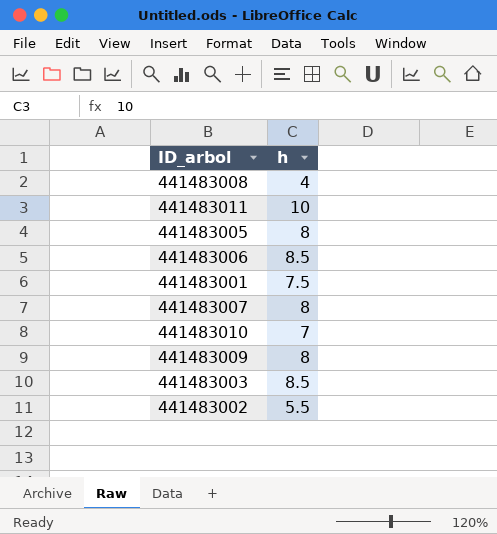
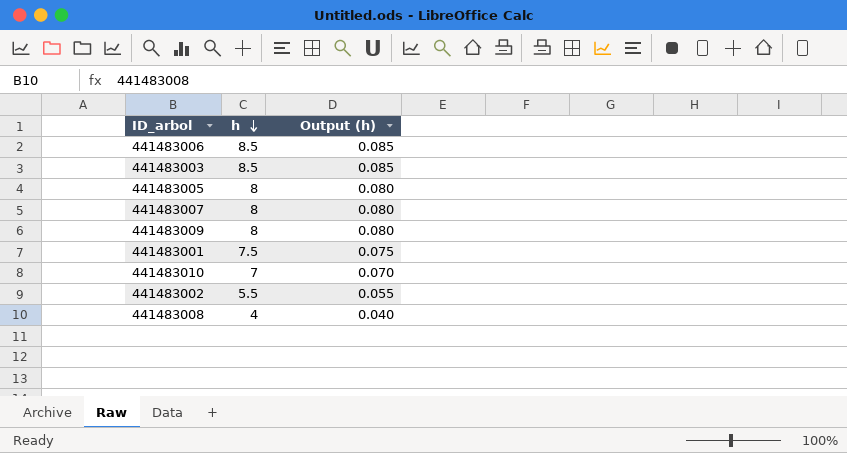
row order: none -> h descending
column Output (h) | formula: none -> [h] * 0.01
row 441483011: 10 -> none

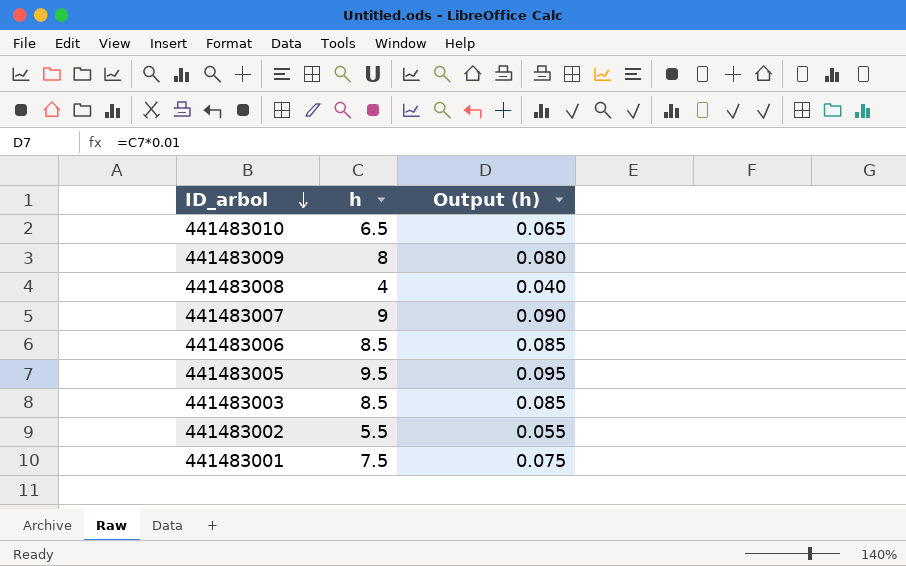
row order: h descending -> ID_arbol descending
441483010 | h: 7 -> 6.5
441483010 | Output (h): 0.070 -> 0.065
441483007 | h: 8 -> 9
441483007 | Output (h): 0.080 -> 0.090
441483005 | h: 8 -> 9.5
441483005 | Output (h): 0.080 -> 0.095

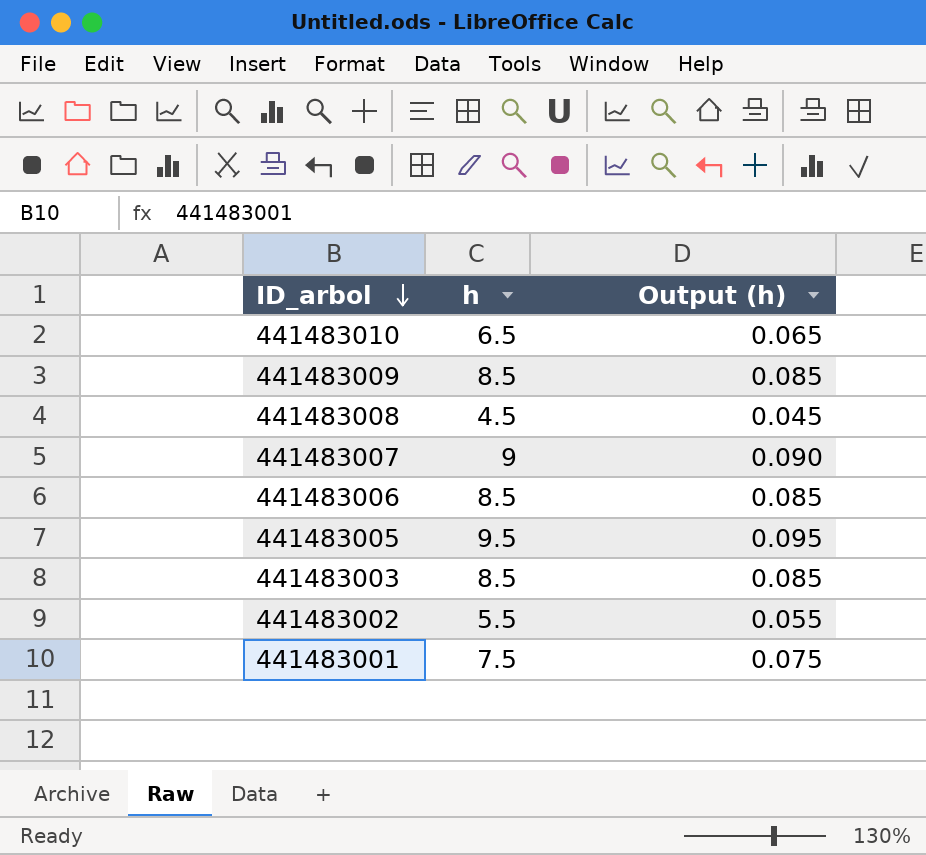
441483009 | h: 8 -> 8.5
441483009 | Output (h): 0.080 -> 0.085
441483008 | h: 4 -> 4.5
441483008 | Output (h): 0.040 -> 0.045

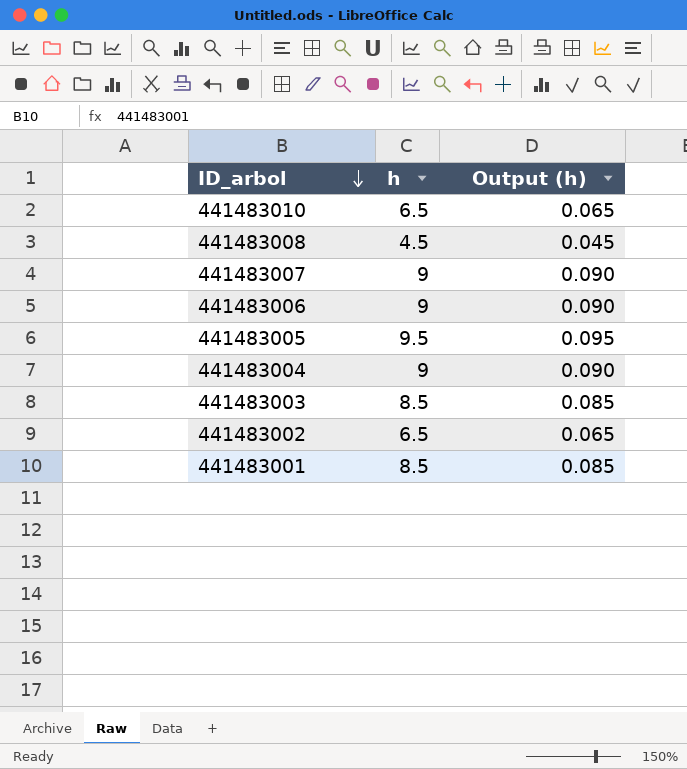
row 441483009: 8.5 | 0.085 -> none
441483006 | h: 8.5 -> 9
441483006 | Output (h): 0.085 -> 0.090
row 441483004: none -> 9 | 0.090
441483002 | h: 5.5 -> 6.5
441483002 | Output (h): 0.055 -> 0.065
441483001 | h: 7.5 -> 8.5
441483001 | Output (h): 0.075 -> 0.085

